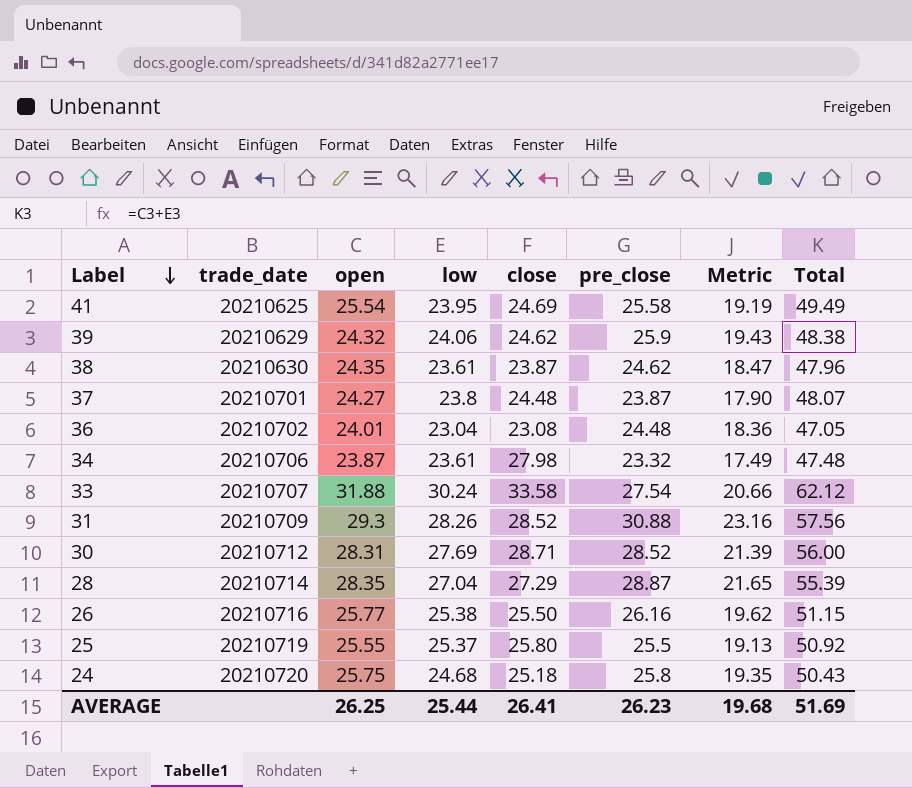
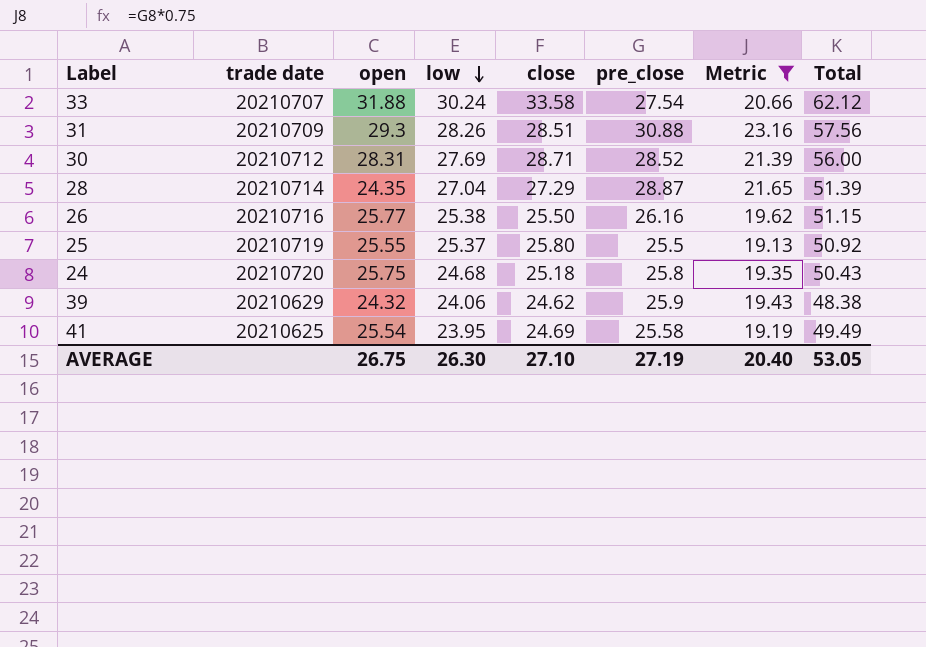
filter: none -> Metric >= 19.13
row order: Label descending -> low descending
column name: trade_date -> trade date
31 | close: 28.52 -> 28.51
28 | open: 28.35 -> 24.35
28 | Total: 55.39 -> 51.39
AVERAGE | open: 26.25 -> 26.75
AVERAGE | low: 25.44 -> 26.30
AVERAGE | close: 26.41 -> 27.10
AVERAGE | pre_close: 26.23 -> 27.19
AVERAGE | Metric: 19.68 -> 20.40
AVERAGE | Total: 51.69 -> 53.05

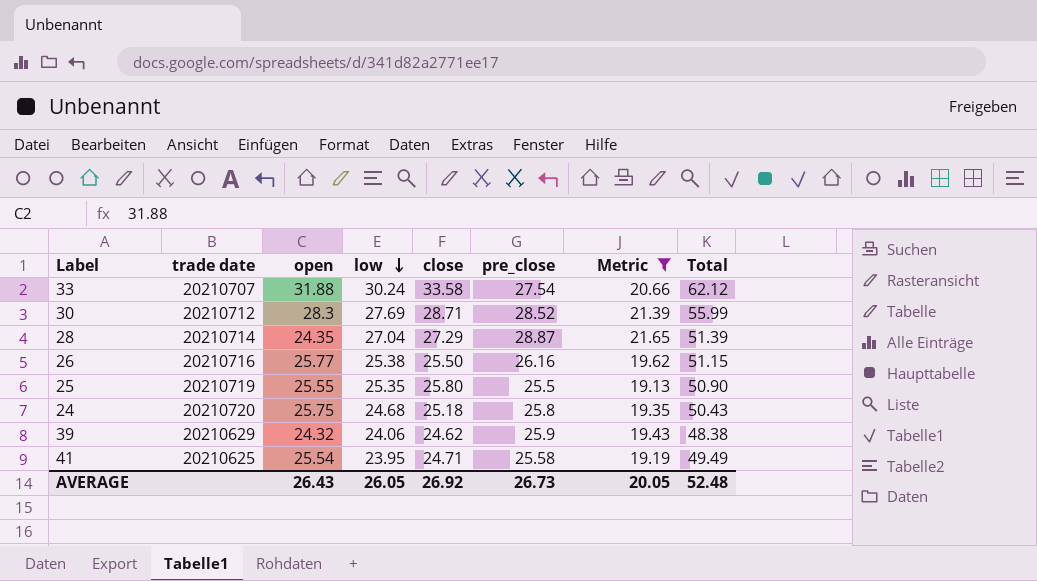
row 31: 20210709 | 29.3 | 28.26 | 28.51 | 30.88 | 23.16 | 57.56 -> none
30 | open: 28.31 -> 28.3
30 | Total: 56.00 -> 55.99
25 | low: 25.37 -> 25.35
25 | Total: 50.92 -> 50.90
41 | close: 24.69 -> 24.71
AVERAGE | open: 26.75 -> 26.43
AVERAGE | low: 26.30 -> 26.05
AVERAGE | close: 27.10 -> 26.92
AVERAGE | pre_close: 27.19 -> 26.73
AVERAGE | Metric: 20.40 -> 20.05
AVERAGE | Total: 53.05 -> 52.48

